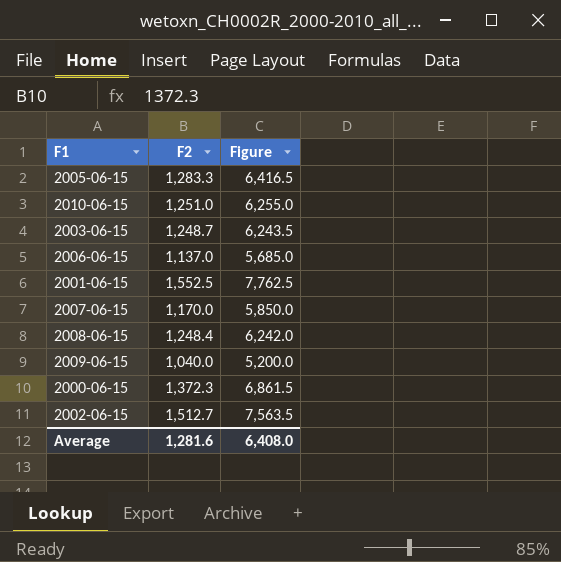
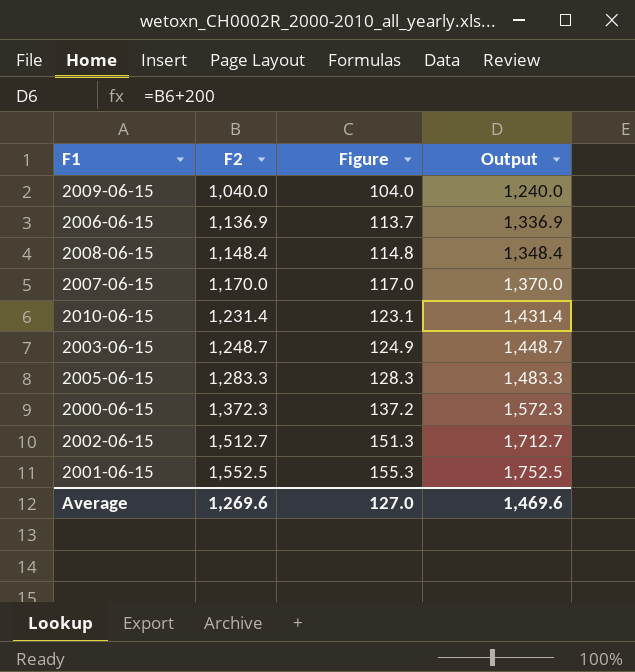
row order: none -> F2 ascending
column Figure | formula: [F2] * 5 -> [F2] * 0.1
column Output | formula: none -> [F2] + 200
2006-06-15 | F2: 1,137.0 -> 1,136.9
2008-06-15 | F2: 1,248.4 -> 1,148.4
2010-06-15 | F2: 1,251.0 -> 1,231.4
Average | F2: 1,281.6 -> 1,269.6
Average | Figure: 6,408.0 -> 127.0

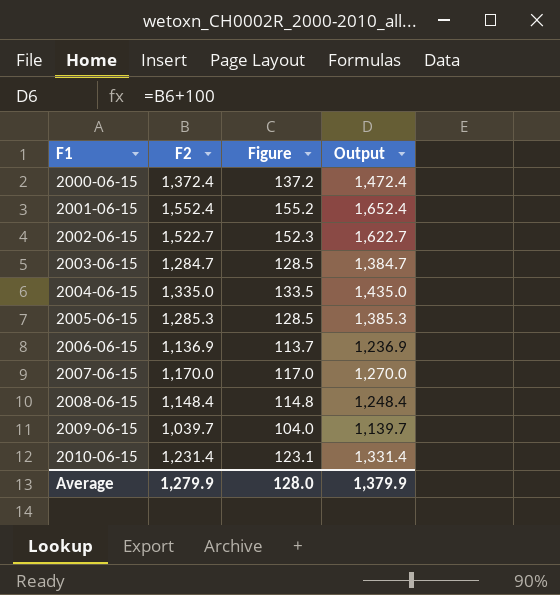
row order: F2 ascending -> F1 ascending
column Output | formula: [F2] + 200 -> [F2] + 100
2000-06-15 | F2: 1,372.3 -> 1,372.4
2001-06-15 | F2: 1,552.5 -> 1,552.4
2001-06-15 | Figure: 155.3 -> 155.2
2002-06-15 | F2: 1,512.7 -> 1,522.7
2002-06-15 | Figure: 151.3 -> 152.3
2003-06-15 | F2: 1,248.7 -> 1,284.7
2003-06-15 | Figure: 124.9 -> 128.5
row 2004-06-15: none -> 1,335.0 | 133.5 | 1,435.0
2005-06-15 | F2: 1,283.3 -> 1,285.3
2005-06-15 | Figure: 128.3 -> 128.5
2009-06-15 | F2: 1,040.0 -> 1,039.7
Average | F2: 1,269.6 -> 1,279.9
Average | Figure: 127.0 -> 128.0
Average | Output: 1,469.6 -> 1,379.9

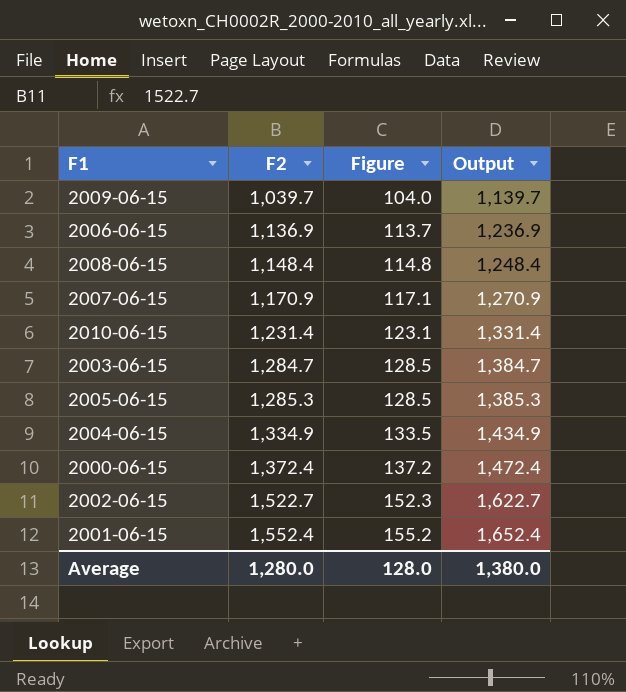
row order: F1 ascending -> F2 ascending
2007-06-15 | F2: 1,170.0 -> 1,170.9
2007-06-15 | Figure: 117.0 -> 117.1
2007-06-15 | Output: 1,270.0 -> 1,270.9
2004-06-15 | F2: 1,335.0 -> 1,334.9
2004-06-15 | Output: 1,435.0 -> 1,434.9
Average | F2: 1,279.9 -> 1,280.0
Average | Output: 1,379.9 -> 1,380.0

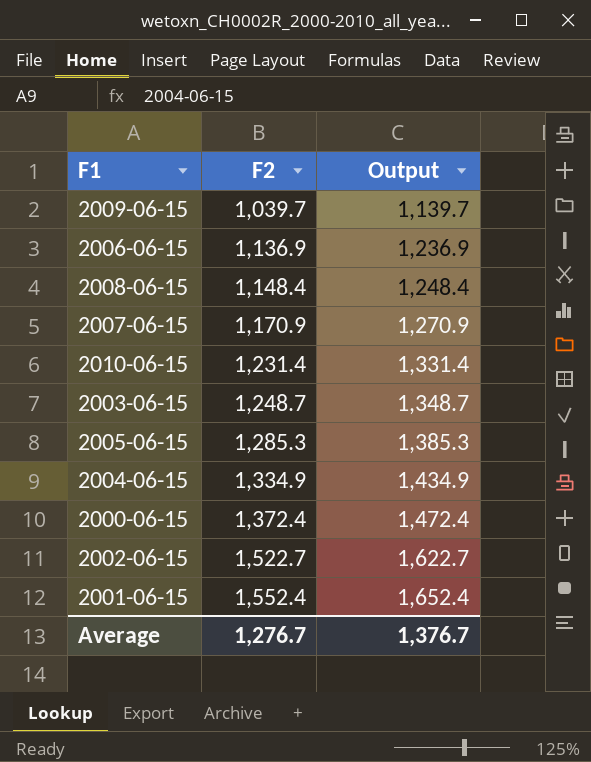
column Figure | formula: [F2] * 0.1 -> none
2003-06-15 | F2: 1,284.7 -> 1,248.7
2003-06-15 | Output: 1,384.7 -> 1,348.7
Average | F2: 1,280.0 -> 1,276.7
Average | Output: 1,380.0 -> 1,376.7

